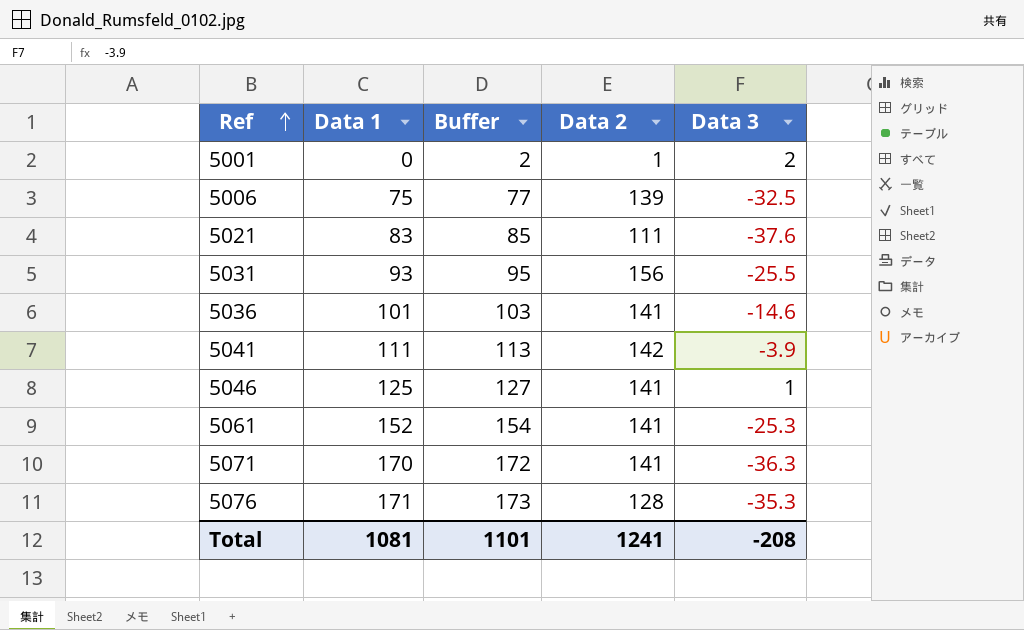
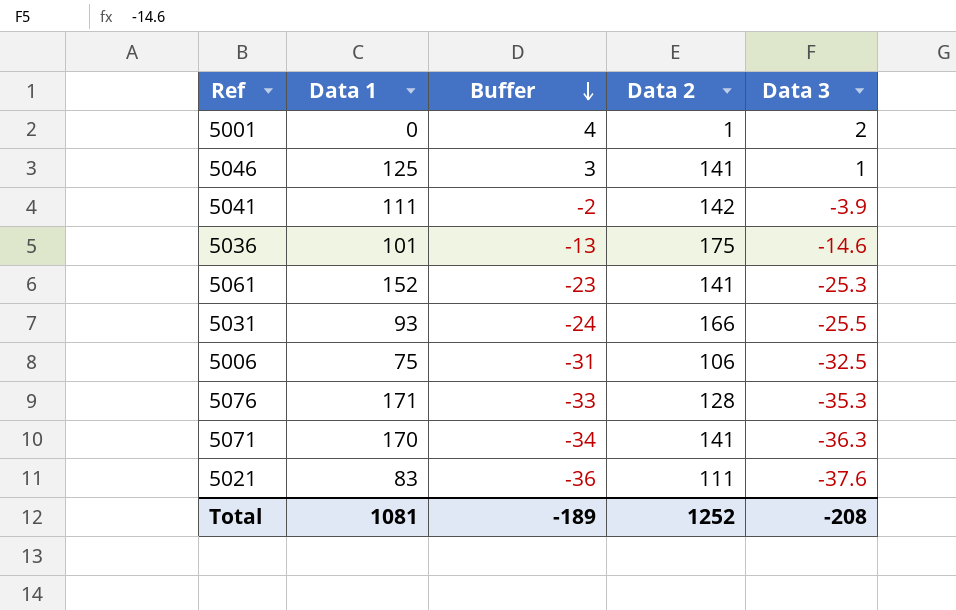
row order: Ref ascending -> Buffer descending
column Buffer | formula: [Data 1] + 2 -> [Data 3] + 2
5036 | Data 2: 141 -> 175
5031 | Data 2: 156 -> 166
5006 | Data 2: 139 -> 106
Total | Buffer: 1101 -> -189
Total | Data 2: 1241 -> 1252

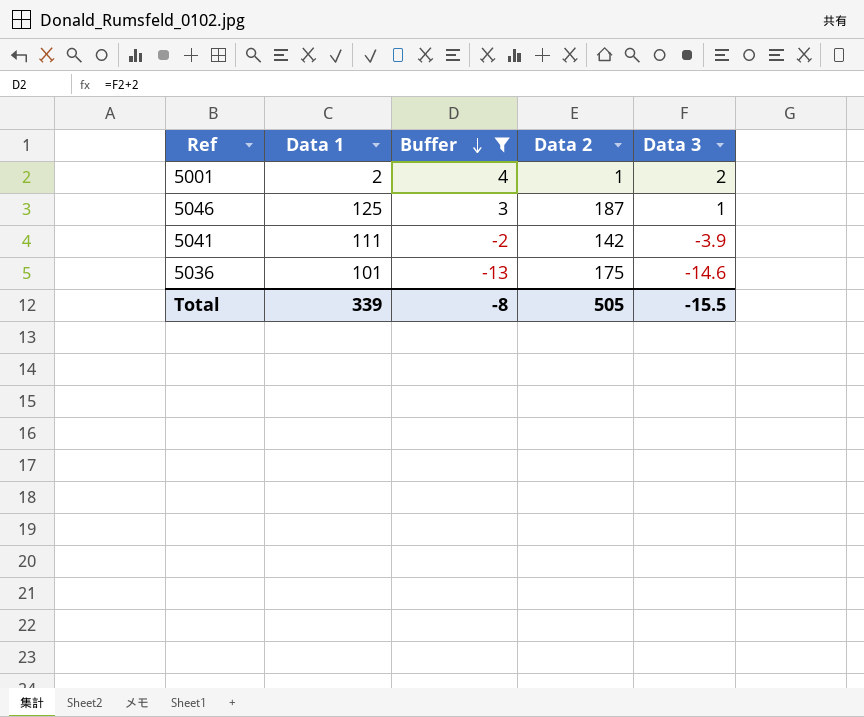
filter: none -> Buffer >= -13
5001 | Data 1: 0 -> 2
5046 | Data 2: 141 -> 187
Total | Data 1: 1081 -> 339
Total | Buffer: -189 -> -8
Total | Data 2: 1252 -> 505
Total | Data 3: -208 -> -15.5

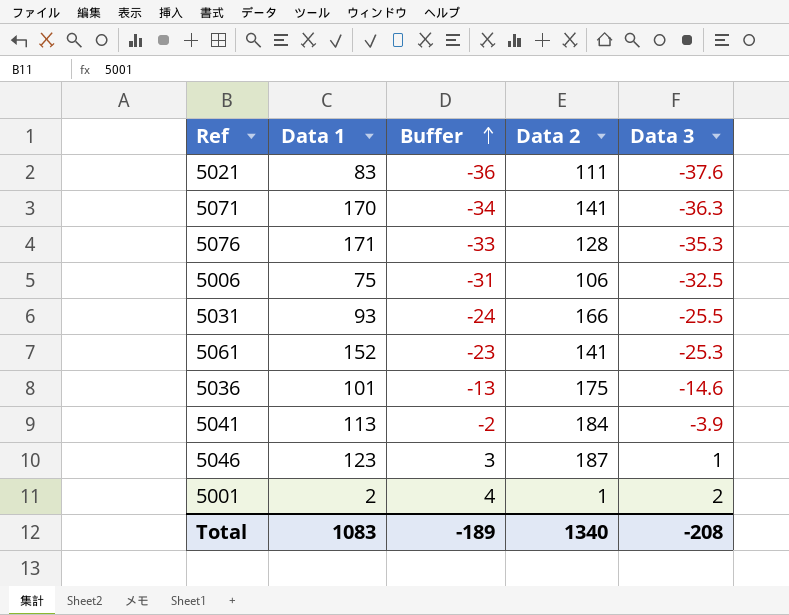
filter: Buffer >= -13 -> none
row order: Buffer descending -> Buffer ascending
5041 | Data 1: 111 -> 113
5041 | Data 2: 142 -> 184
5046 | Data 1: 125 -> 123
Total | Data 1: 339 -> 1083
Total | Buffer: -8 -> -189
Total | Data 2: 505 -> 1340
Total | Data 3: -15.5 -> -208

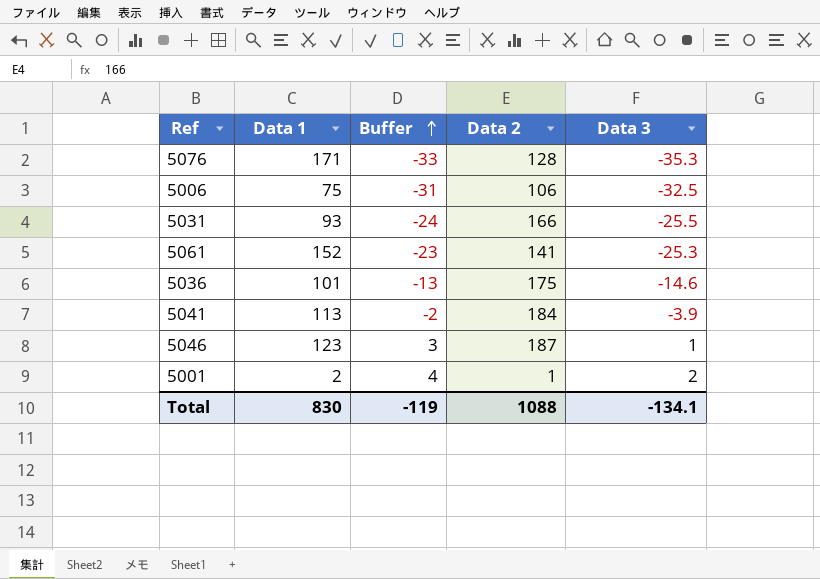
row 5021: 83 | -36 | 111 | -37.6 -> none
row 5071: 170 | -34 | 141 | -36.3 -> none
Total | Data 1: 1083 -> 830
Total | Buffer: -189 -> -119
Total | Data 2: 1340 -> 1088
Total | Data 3: -208 -> -134.1

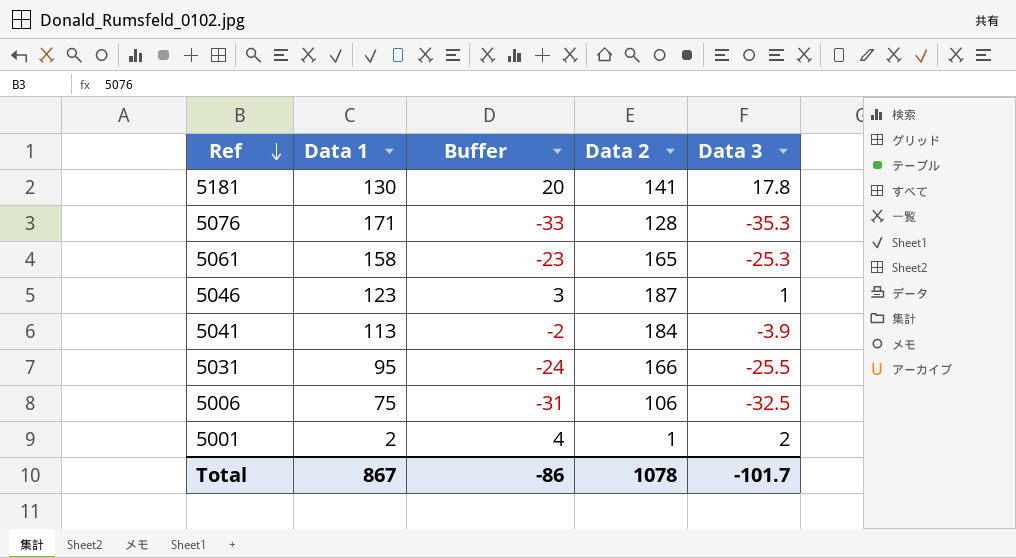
row order: Buffer ascending -> Ref descending
row 5036: 101 | -13 | 175 | -14.6 -> none
row 5181: none -> 130 | 20 | 141 | 17.8
5061 | Data 1: 152 -> 158
5061 | Data 2: 141 -> 165
5031 | Data 1: 93 -> 95
Total | Data 1: 830 -> 867
Total | Buffer: -119 -> -86
Total | Data 2: 1088 -> 1078
Total | Data 3: -134.1 -> -101.7

